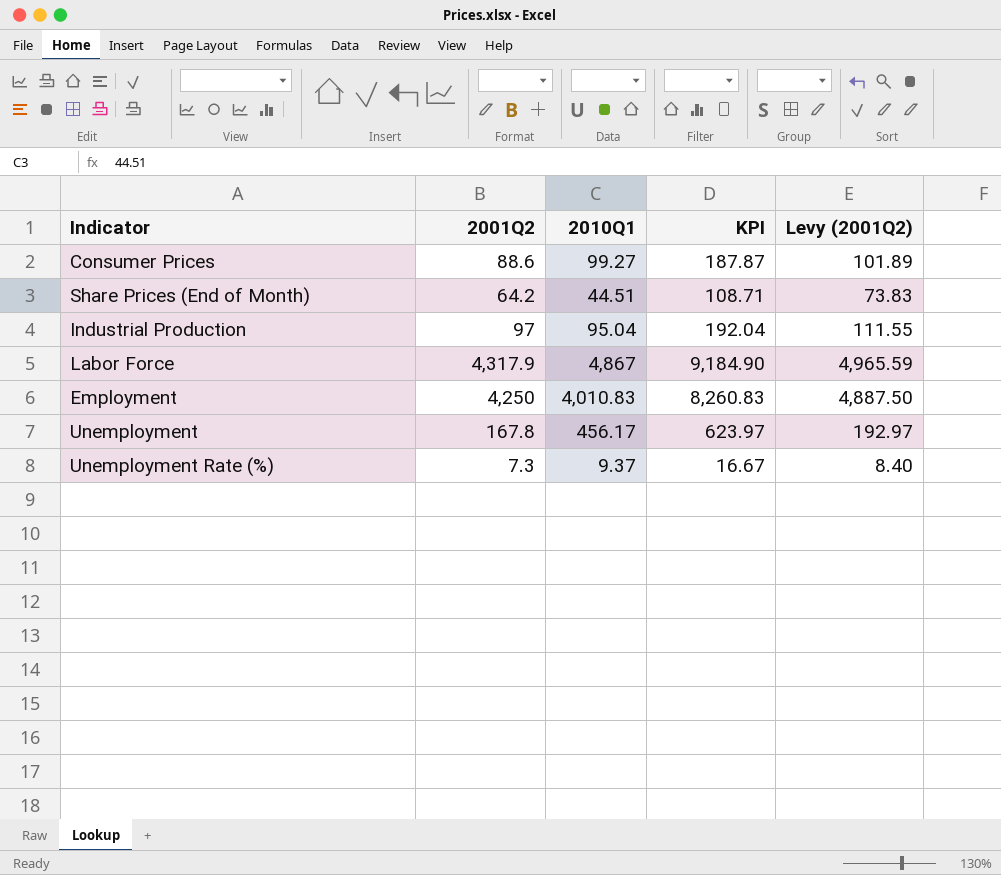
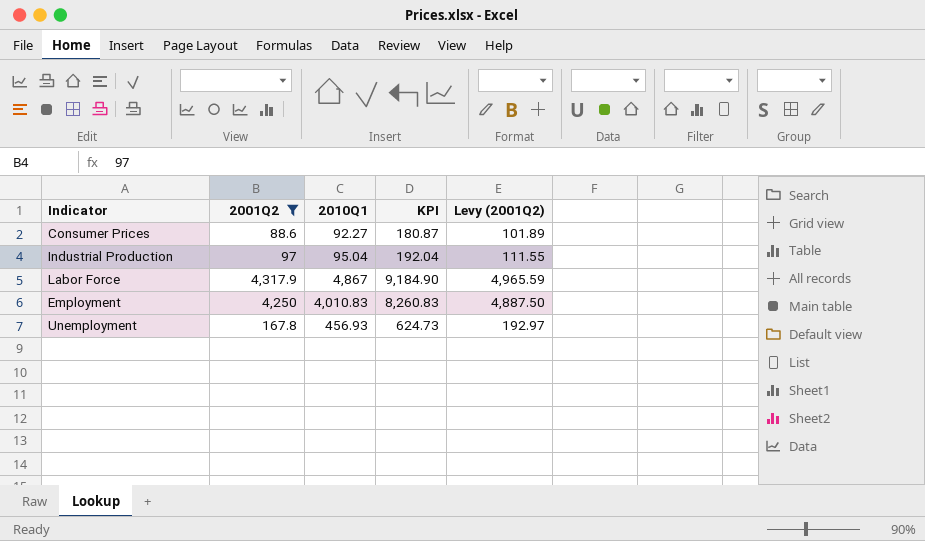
filter: none -> 2001Q2 >= 88.6
Consumer Prices | 2010Q1: 99.27 -> 92.27
Consumer Prices | KPI: 187.87 -> 180.87
Unemployment | 2010Q1: 456.17 -> 456.93
Unemployment | KPI: 623.97 -> 624.73

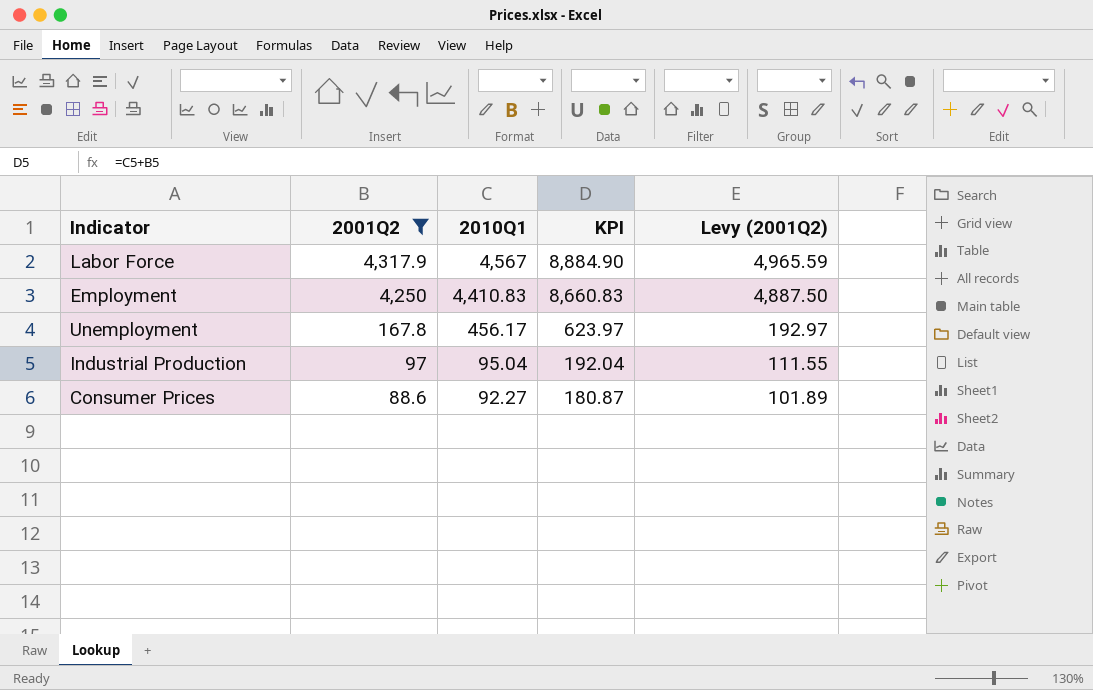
row order: none -> 2001Q2 descending
Labor Force | 2010Q1: 4,867 -> 4,567
Labor Force | KPI: 9,184.90 -> 8,884.90
Employment | 2010Q1: 4,010.83 -> 4,410.83
Employment | KPI: 8,260.83 -> 8,660.83
Unemployment | 2010Q1: 456.93 -> 456.17
Unemployment | KPI: 624.73 -> 623.97

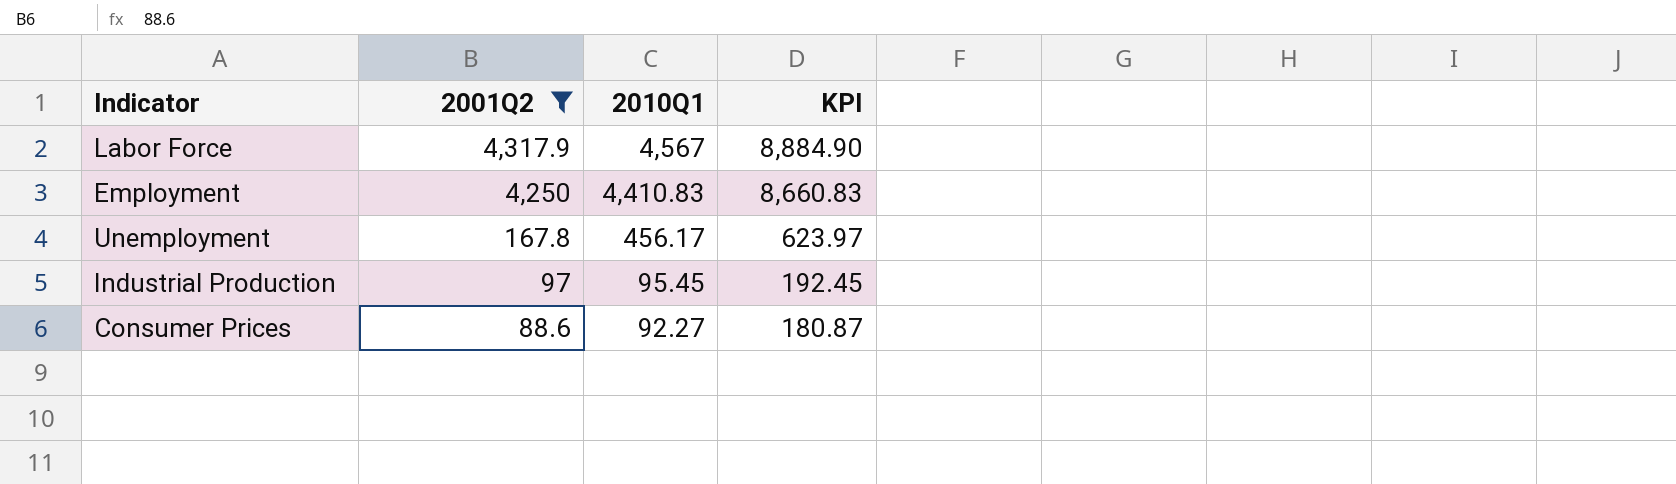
column Levy (2001Q2) | formula: [2001Q2] * 1.15 -> none
Industrial Production | 2010Q1: 95.04 -> 95.45
Industrial Production | KPI: 192.04 -> 192.45

